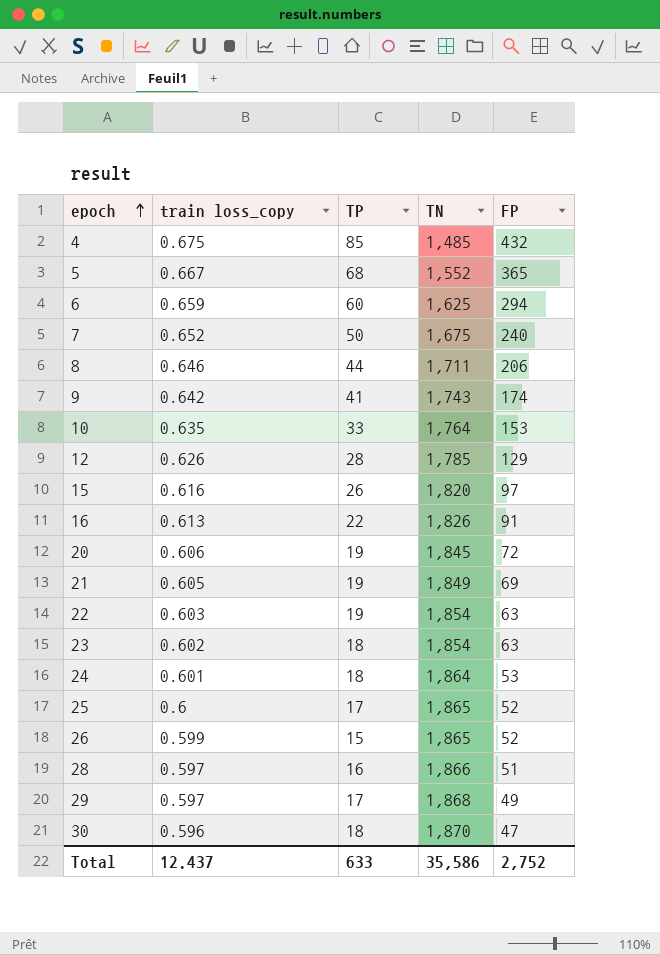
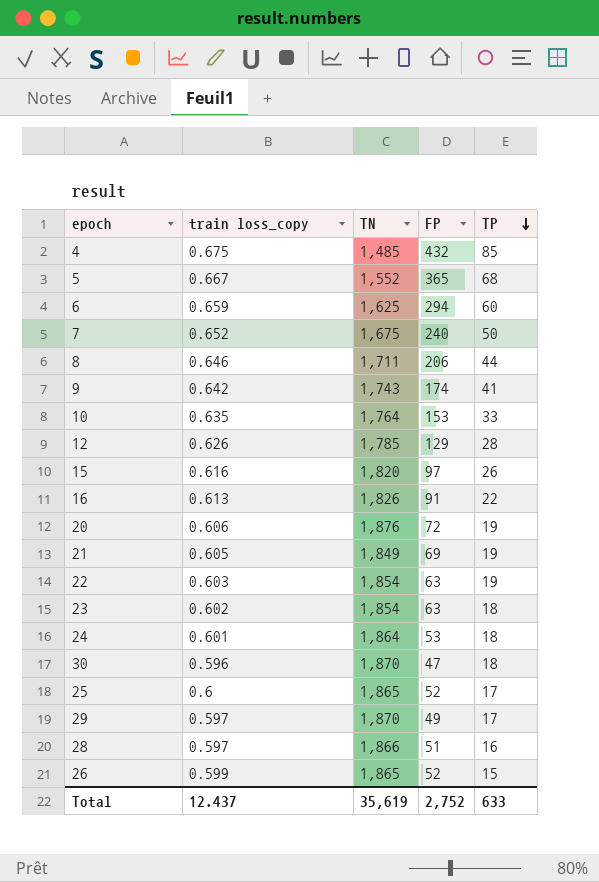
row order: epoch ascending -> TP descending
column TP | position: 3 -> 5
20 | TN: 1,845 -> 1,876
29 | TN: 1,868 -> 1,870
Total | TN: 35,586 -> 35,619

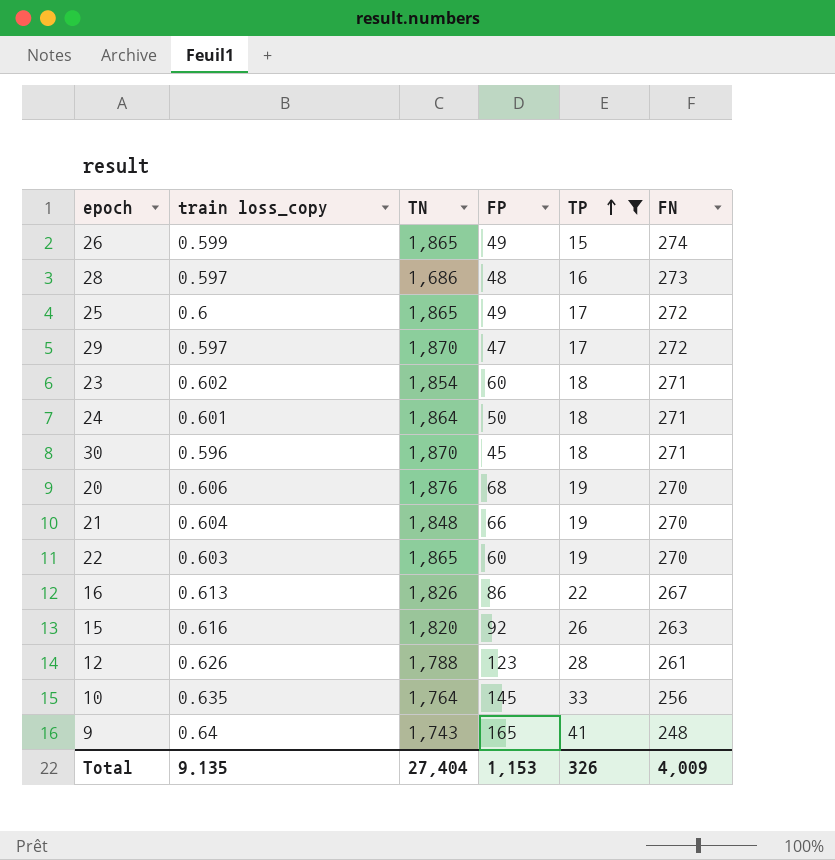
filter: none -> TP <= 41
row order: TP descending -> TP ascending
column FN | position: none -> 6
26 | FP: 52 -> 49
28 | TN: 1,866 -> 1,686
28 | FP: 51 -> 48
25 | FP: 52 -> 49
29 | FP: 49 -> 47
23 | FP: 63 -> 60
24 | FP: 53 -> 50
30 | FP: 47 -> 45
20 | FP: 72 -> 68
21 | train loss_copy: 0.605 -> 0.604
21 | TN: 1,849 -> 1,848
21 | FP: 69 -> 66
22 | TN: 1,854 -> 1,865
22 | FP: 63 -> 60
16 | FP: 91 -> 86
15 | FP: 97 -> 92
12 | TN: 1,785 -> 1,788
12 | FP: 129 -> 123
10 | FP: 153 -> 145
9 | train loss_copy: 0.642 -> 0.64
9 | FP: 174 -> 165
Total | train loss_copy: 12.437 -> 9.135
Total | TN: 35,619 -> 27,404
Total | FP: 2,752 -> 1,153
Total | TP: 633 -> 326

